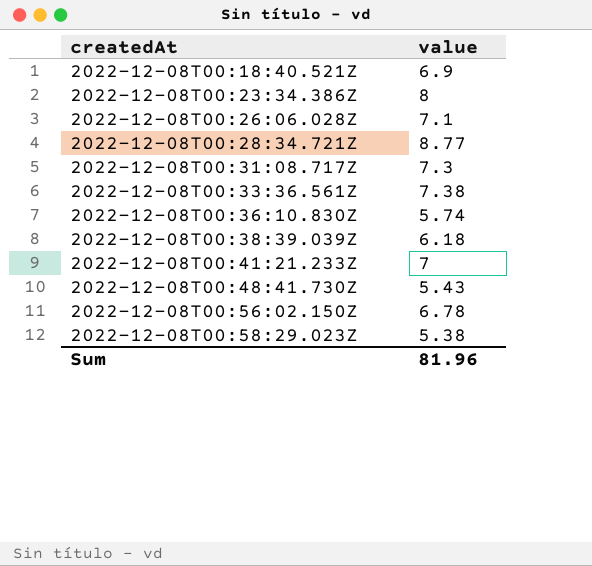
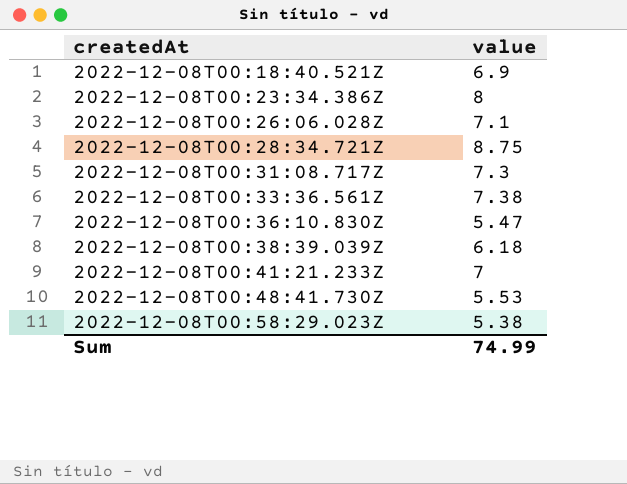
row 2022-12-08T00:56:02.150Z: 6.78 -> none
2022-12-08T00:28:34.721Z | value: 8.77 -> 8.75
2022-12-08T00:36:10.830Z | value: 5.74 -> 5.47
2022-12-08T00:48:41.730Z | value: 5.43 -> 5.53
Sum | value: 81.96 -> 74.99

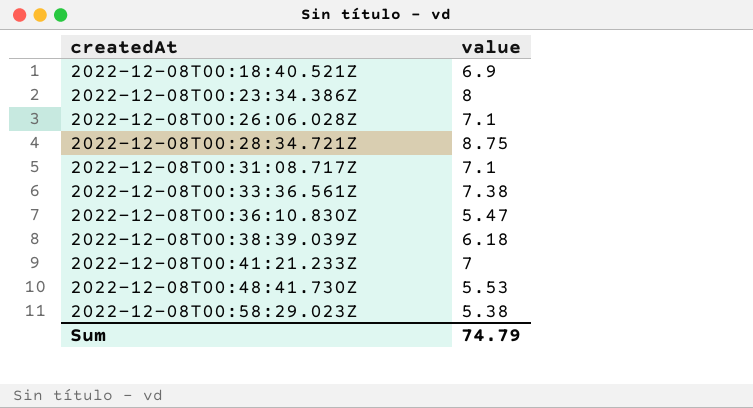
2022-12-08T00:31:08.717Z | value: 7.3 -> 7.1
Sum | value: 74.99 -> 74.79

